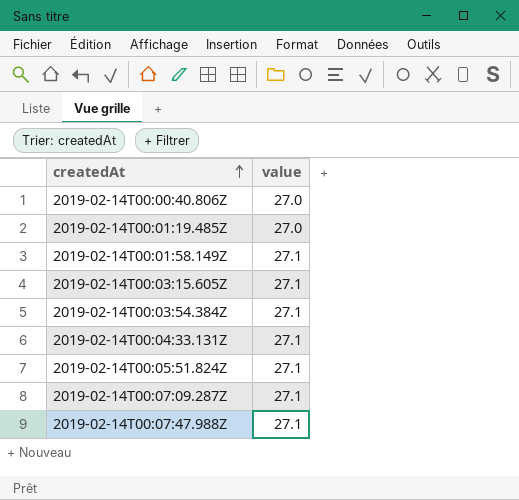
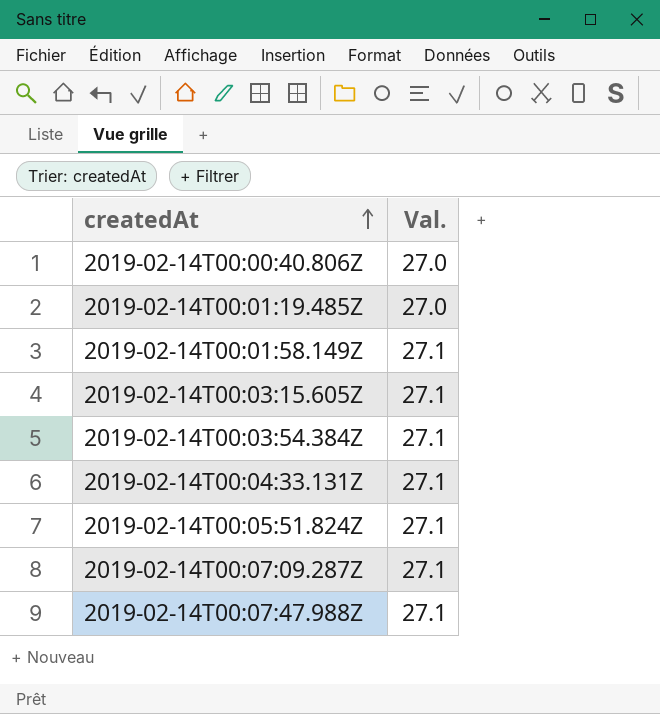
column name: value -> Val.

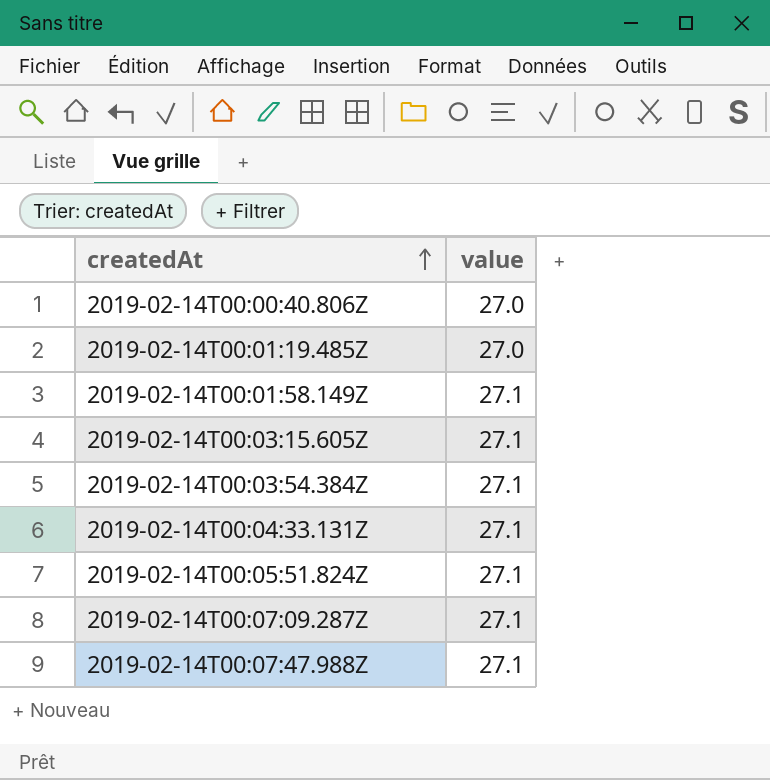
column name: Val. -> value

